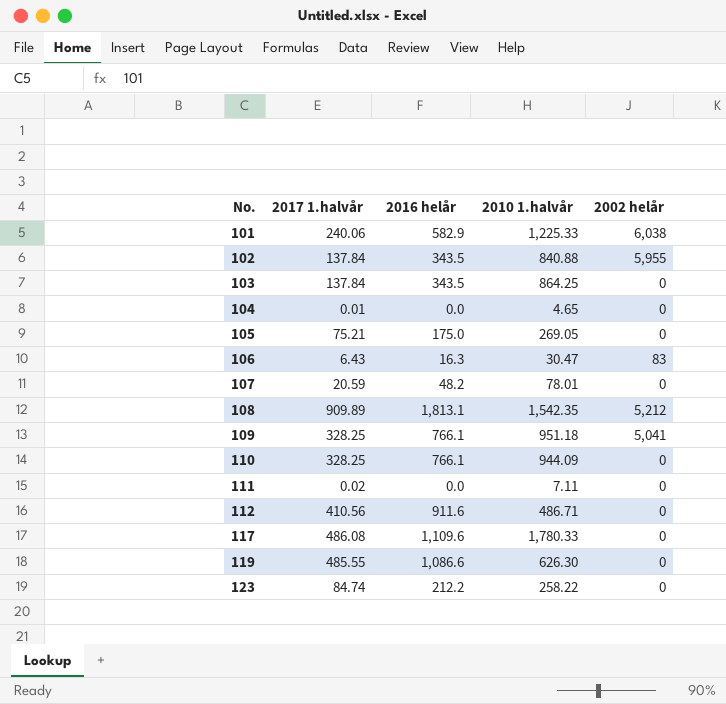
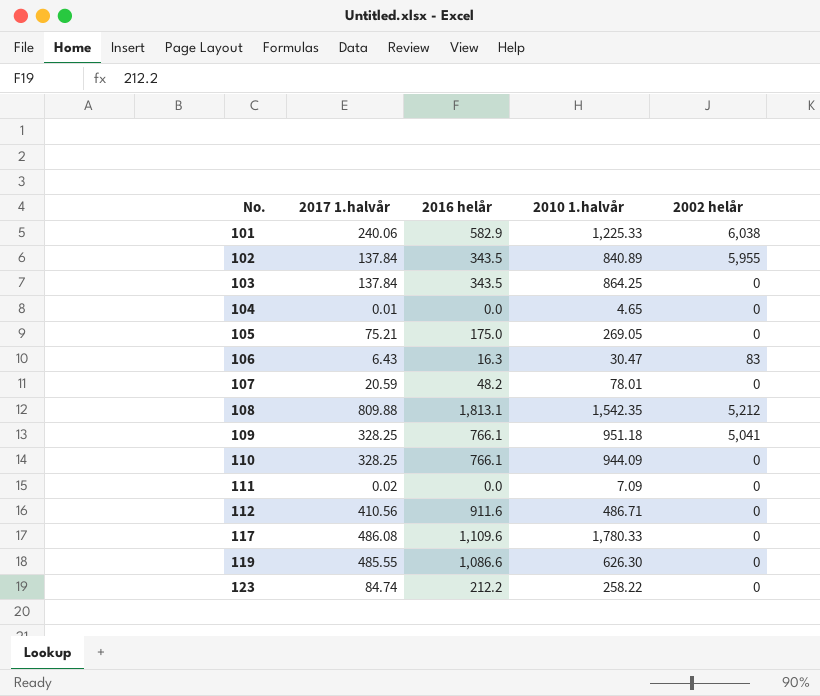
102 | 2010 1.halvår: 840.88 -> 840.89
108 | 2017 1.halvår: 909.89 -> 809.88
111 | 2010 1.halvår: 7.11 -> 7.09

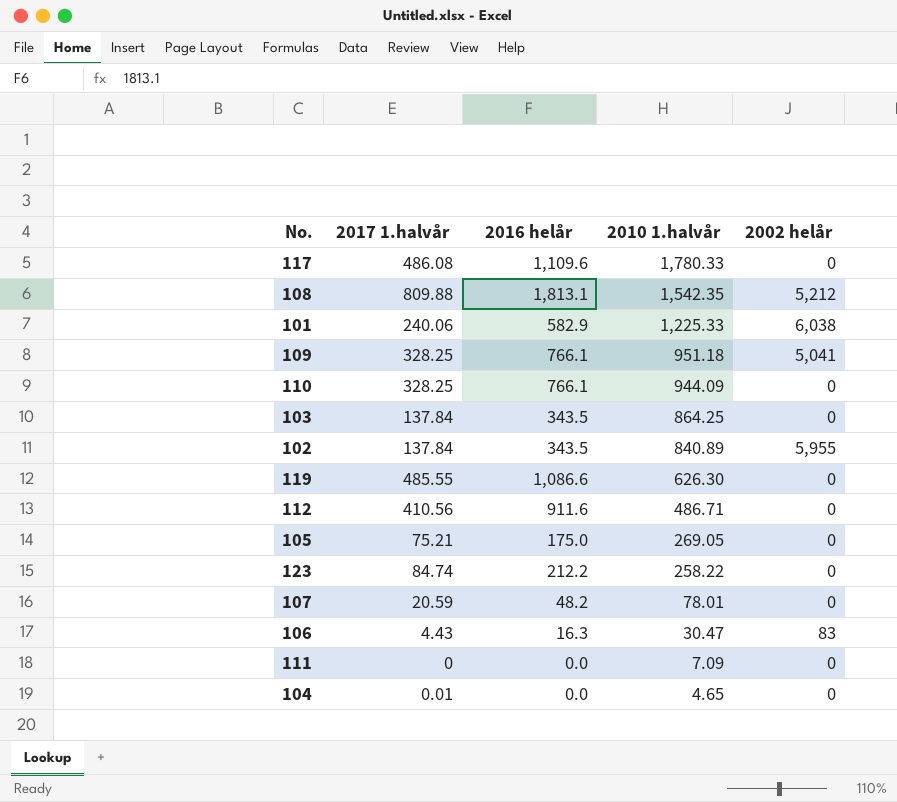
row order: No. ascending -> 2010 1.halvår descending
106 | 2017 1.halvår: 6.43 -> 4.43
111 | 2017 1.halvår: 0.02 -> 0

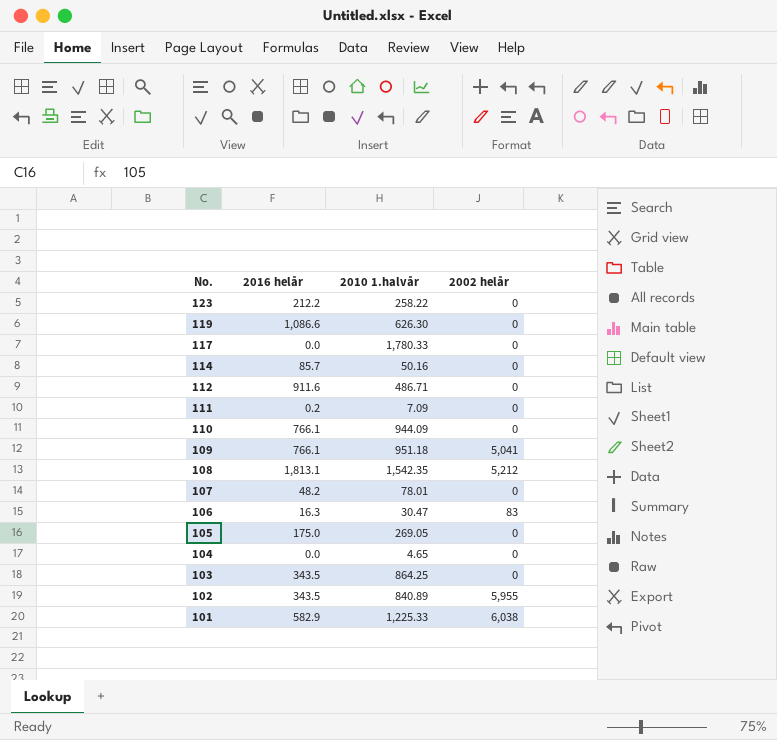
row order: 2010 1.halvår descending -> No. descending
column 2017 1.halvår | position: 2 -> none
117 | 2016 helår: 1,109.6 -> 0.0
row 114: none -> 85.7 | 50.16 | 0
111 | 2016 helår: 0.0 -> 0.2

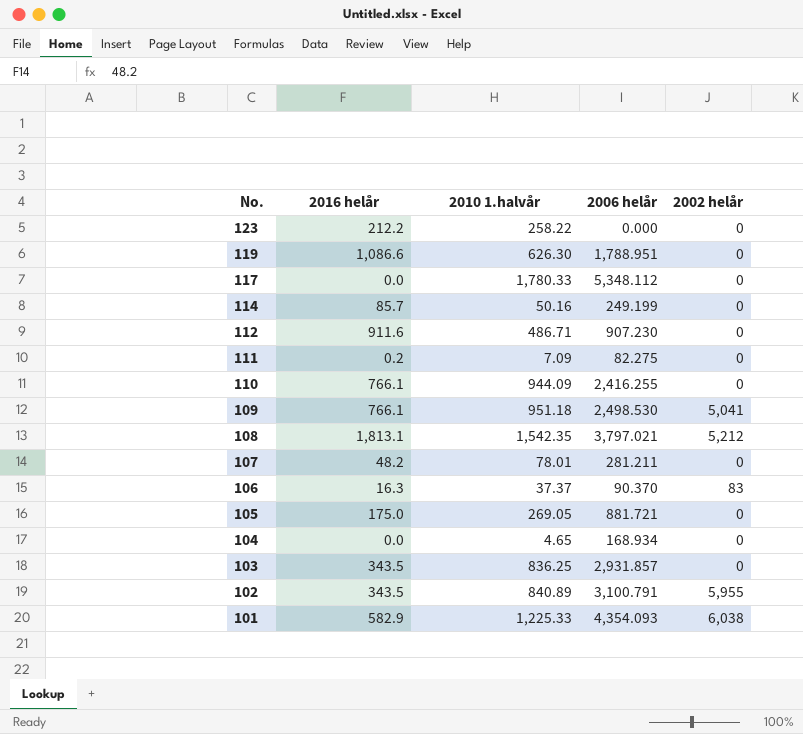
column 2006 helår | position: none -> 4
106 | 2010 1.halvår: 30.47 -> 37.37
103 | 2010 1.halvår: 864.25 -> 836.25

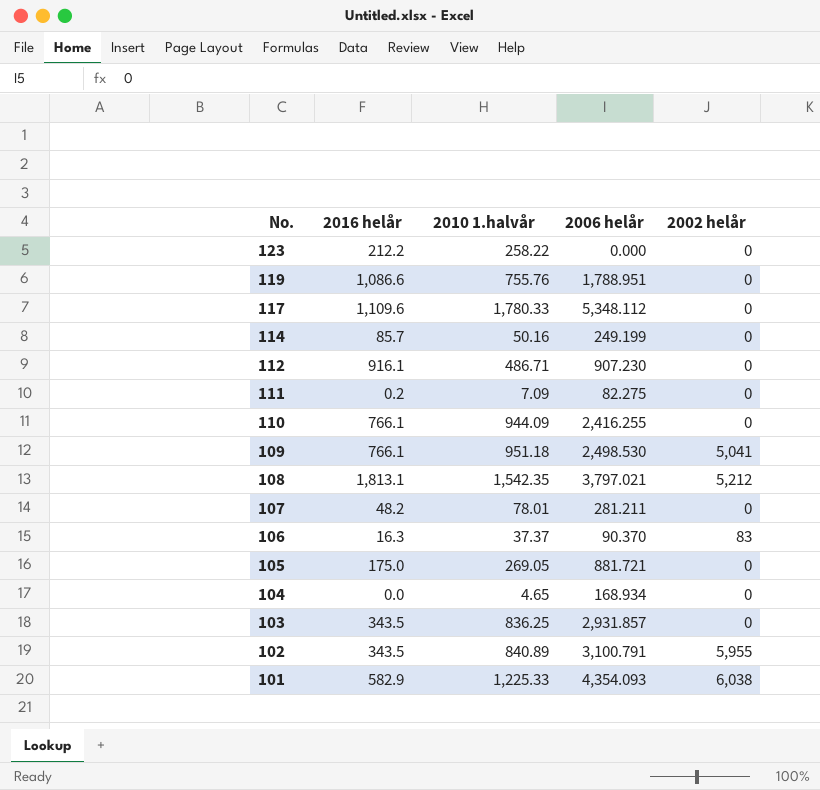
119 | 2010 1.halvår: 626.30 -> 755.76
117 | 2016 helår: 0.0 -> 1,109.6
112 | 2016 helår: 911.6 -> 916.1

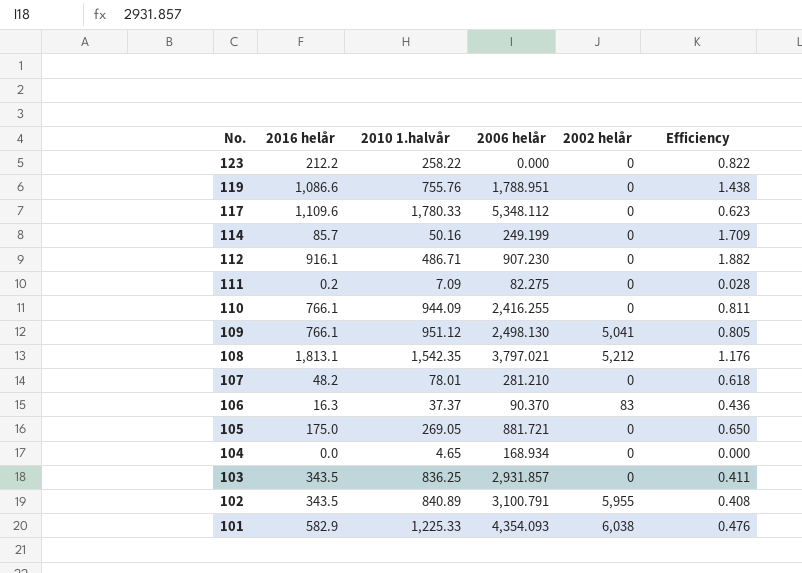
column Efficiency | formula: none -> [2016 helår] / [2010 1.halvår]
109 | 2010 1.halvår: 951.18 -> 951.12
109 | 2006 helår: 2,498.530 -> 2,498.130
107 | 2006 helår: 281.211 -> 281.210

